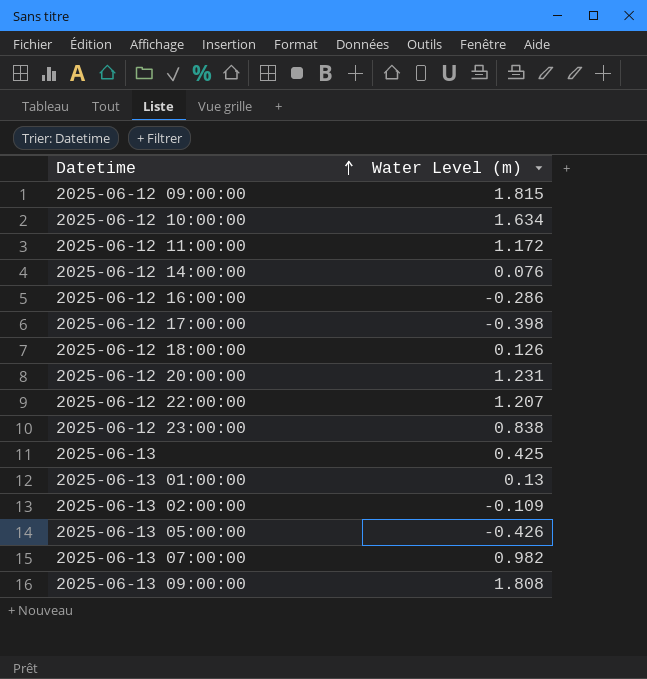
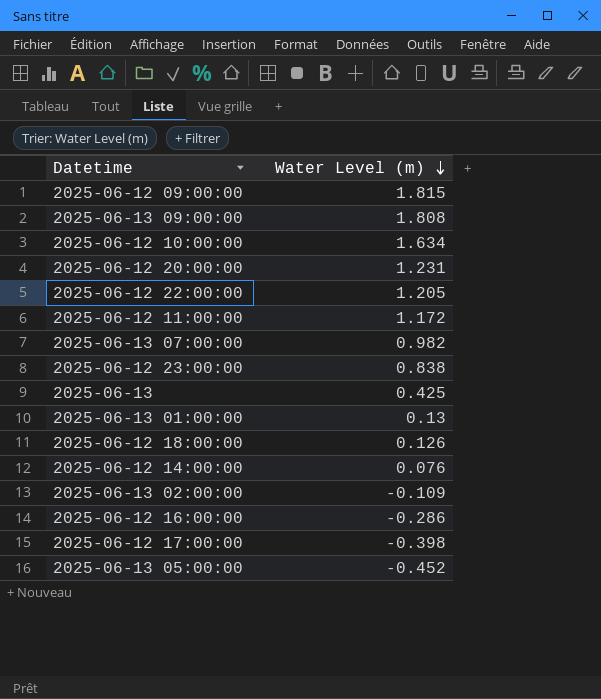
row order: Datetime ascending -> Water Level (m) descending
2025-06-12 22:00:00 | Water Level (m): 1.207 -> 1.205
2025-06-13 05:00:00 | Water Level (m): -0.426 -> -0.452

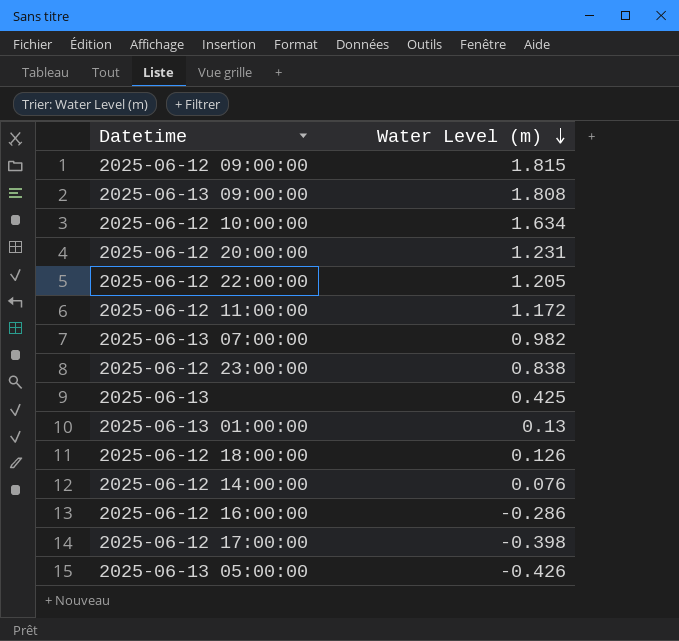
row 2025-06-13 02:00:00: -0.109 -> none
2025-06-13 05:00:00 | Water Level (m): -0.452 -> -0.426

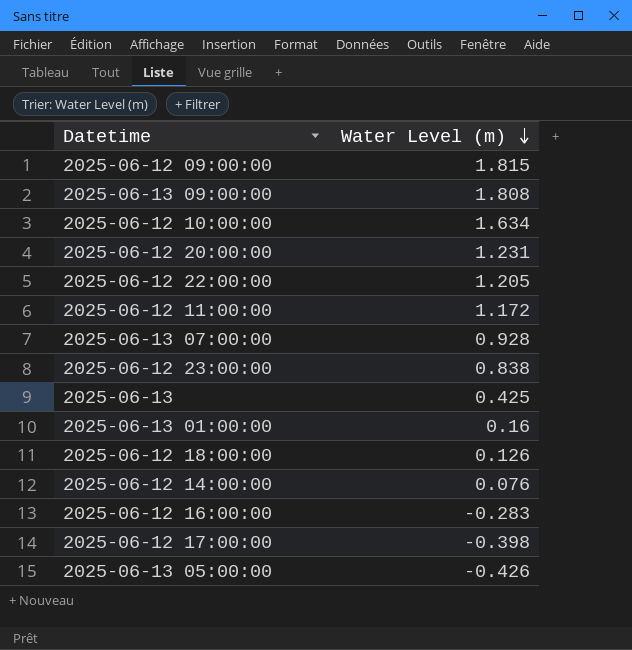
2025-06-13 07:00:00 | Water Level (m): 0.982 -> 0.928
2025-06-13 01:00:00 | Water Level (m): 0.13 -> 0.16
2025-06-12 16:00:00 | Water Level (m): -0.286 -> -0.283

